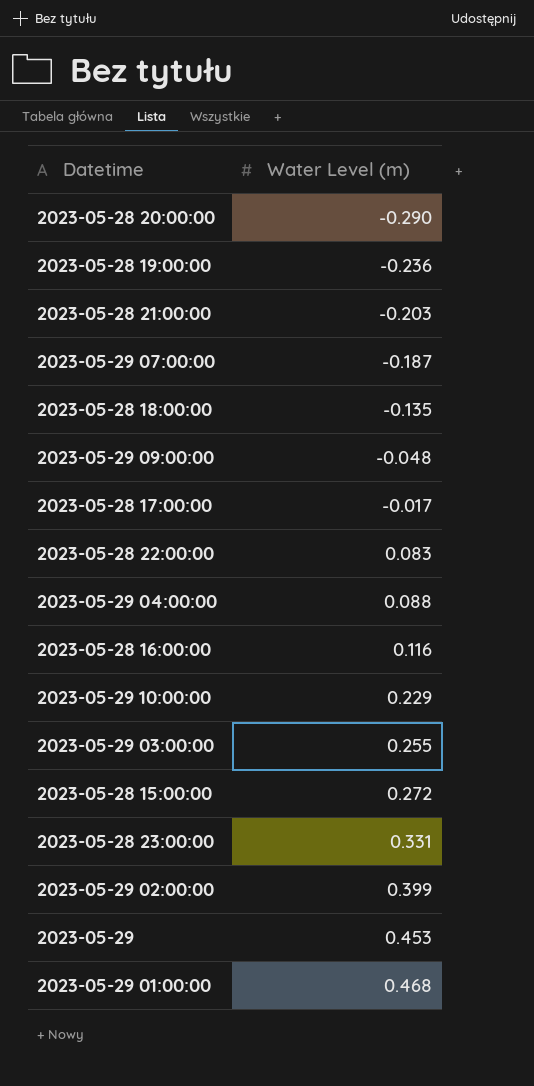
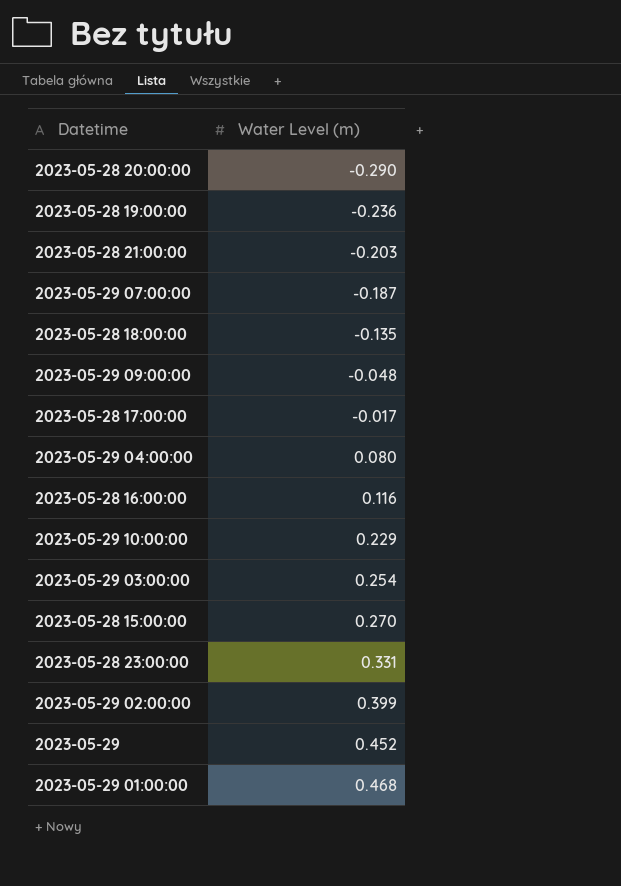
row 2023-05-28 22:00:00: 0.083 -> none
2023-05-29 04:00:00 | Water Level (m): 0.088 -> 0.080
2023-05-29 03:00:00 | Water Level (m): 0.255 -> 0.254
2023-05-28 15:00:00 | Water Level (m): 0.272 -> 0.270
2023-05-29 | Water Level (m): 0.453 -> 0.452

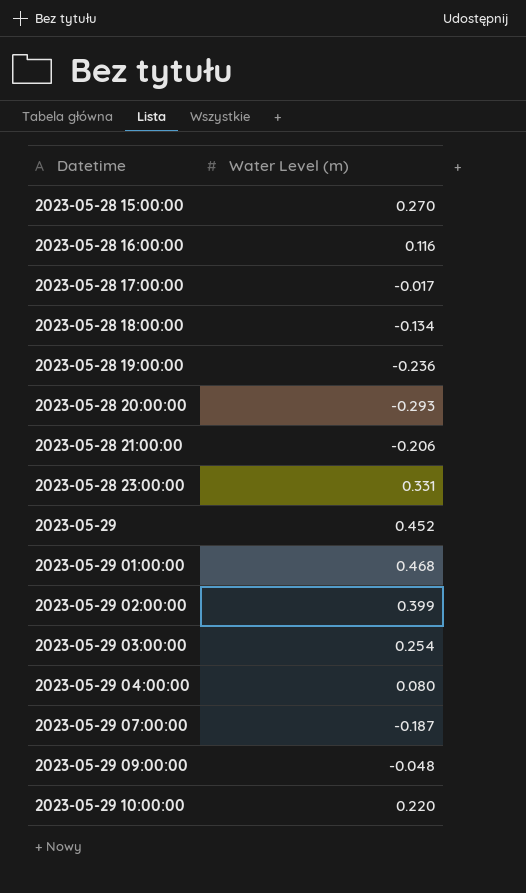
row order: Water Level (m) ascending -> Datetime ascending
2023-05-28 18:00:00 | Water Level (m): -0.135 -> -0.134
2023-05-28 20:00:00 | Water Level (m): -0.290 -> -0.293
2023-05-28 21:00:00 | Water Level (m): -0.203 -> -0.206
2023-05-29 10:00:00 | Water Level (m): 0.229 -> 0.220

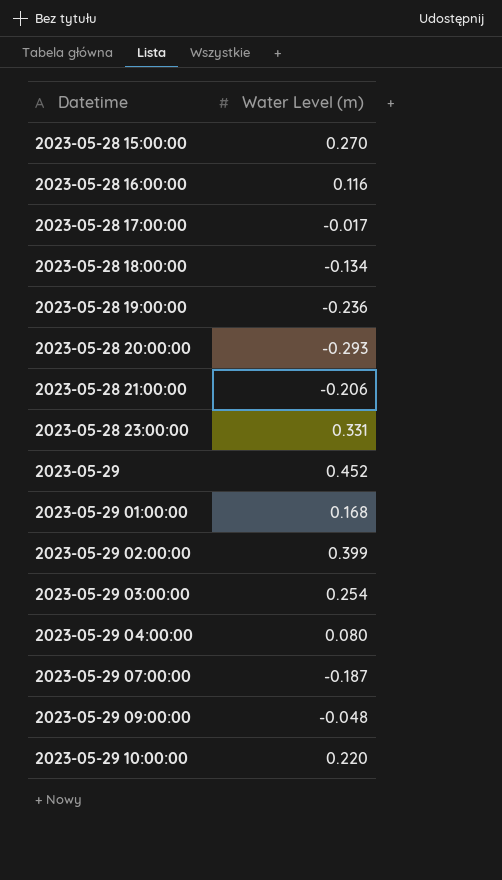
2023-05-29 01:00:00 | Water Level (m): 0.468 -> 0.168

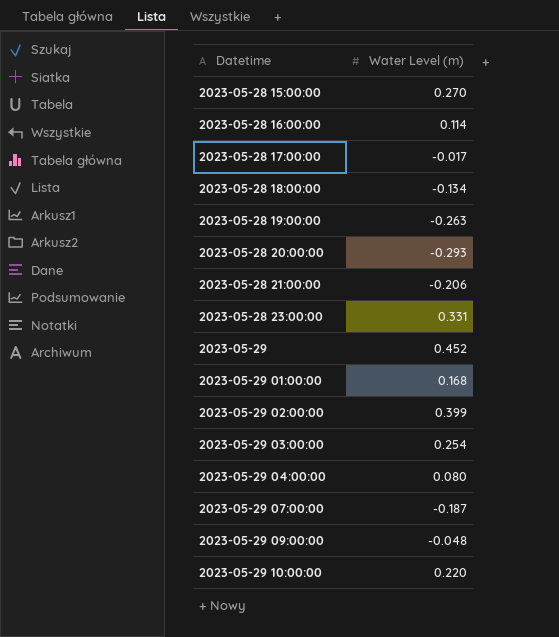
2023-05-28 16:00:00 | Water Level (m): 0.116 -> 0.114
2023-05-28 19:00:00 | Water Level (m): -0.236 -> -0.263

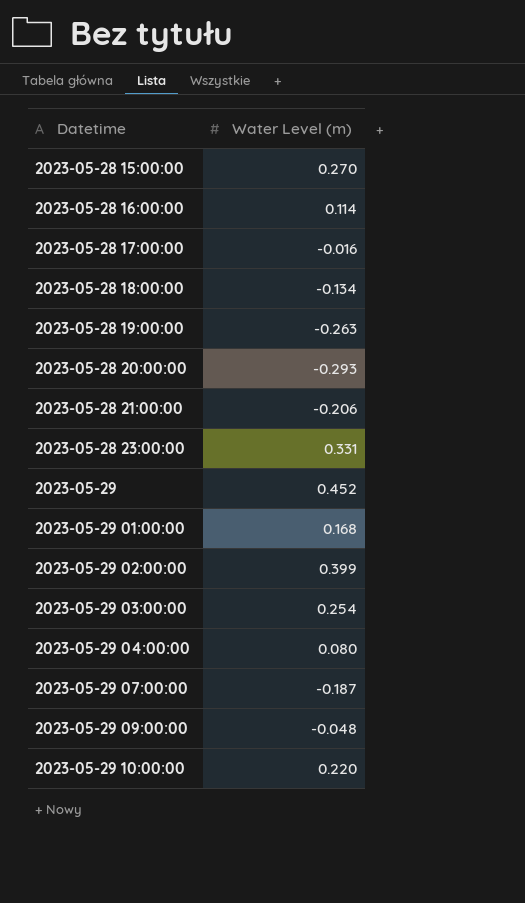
2023-05-28 17:00:00 | Water Level (m): -0.017 -> -0.016

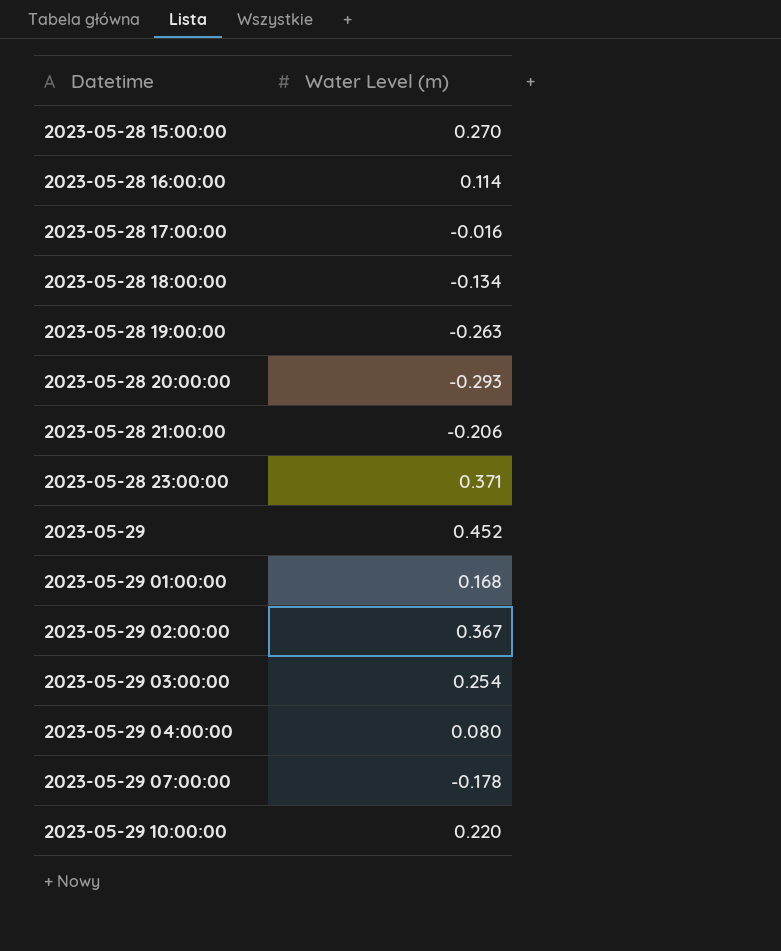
row 2023-05-29 09:00:00: -0.048 -> none
2023-05-28 23:00:00 | Water Level (m): 0.331 -> 0.371
2023-05-29 02:00:00 | Water Level (m): 0.399 -> 0.367
2023-05-29 07:00:00 | Water Level (m): -0.187 -> -0.178

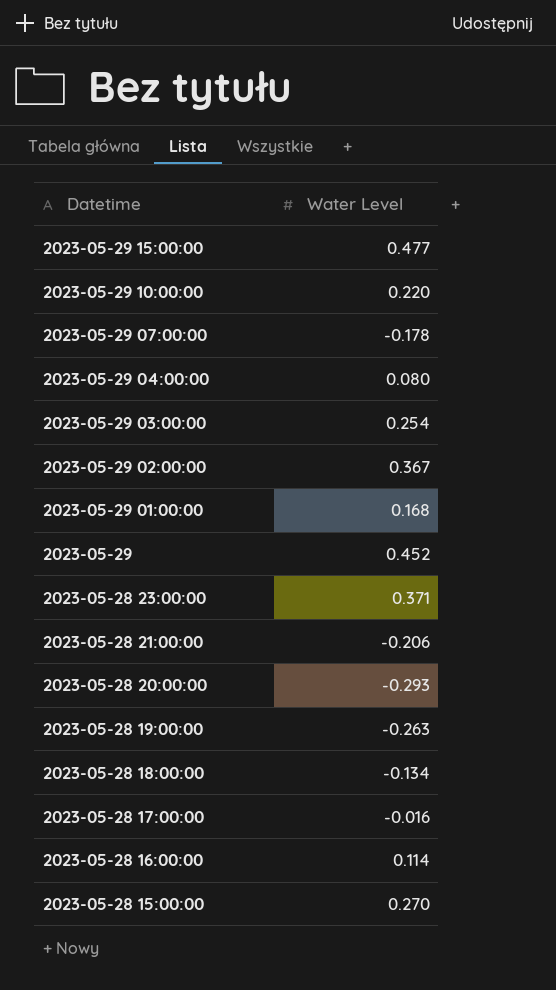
row order: Datetime ascending -> Datetime descending
column name: Water Level (m) -> Water Level
row 2023-05-29 15:00:00: none -> 0.477

